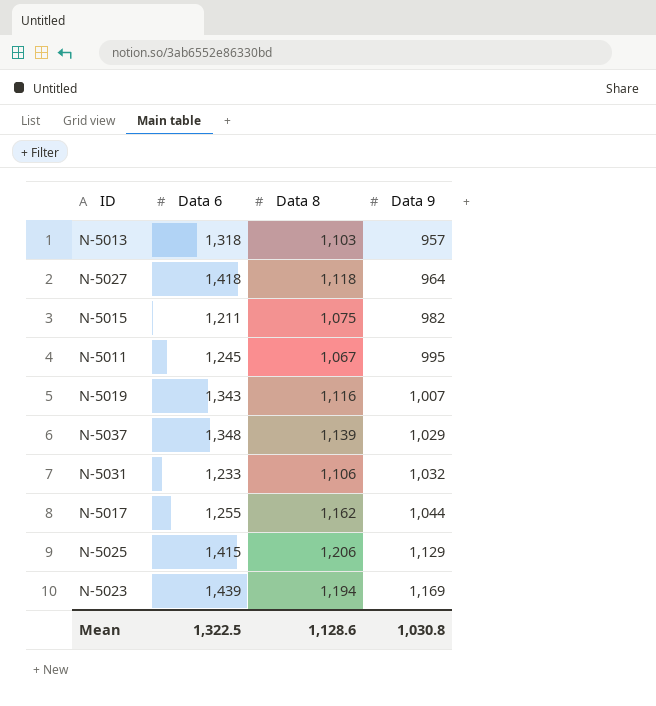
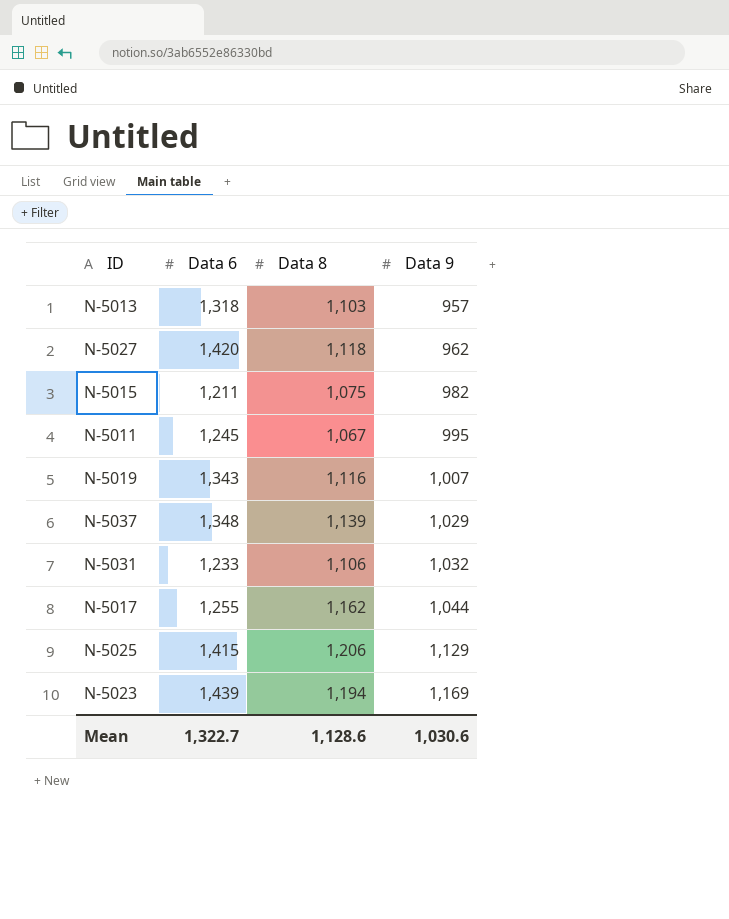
N-5027 | Data 6: 1,418 -> 1,420
N-5027 | Data 9: 964 -> 962
Mean | Data 6: 1,322.5 -> 1,322.7
Mean | Data 9: 1,030.8 -> 1,030.6

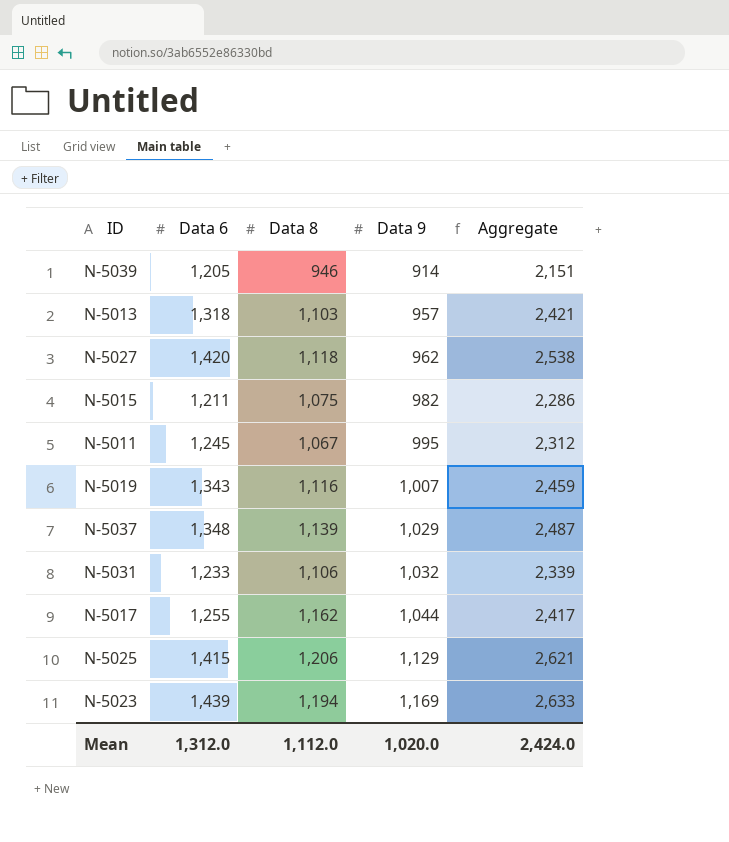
column Aggregate | formula: none -> [Data 6] + [Data 8]
row N-5039: none -> 1,205 | 946 | 914 | 2,151
Mean | Data 6: 1,322.7 -> 1,312.0
Mean | Data 8: 1,128.6 -> 1,112.0
Mean | Data 9: 1,030.6 -> 1,020.0

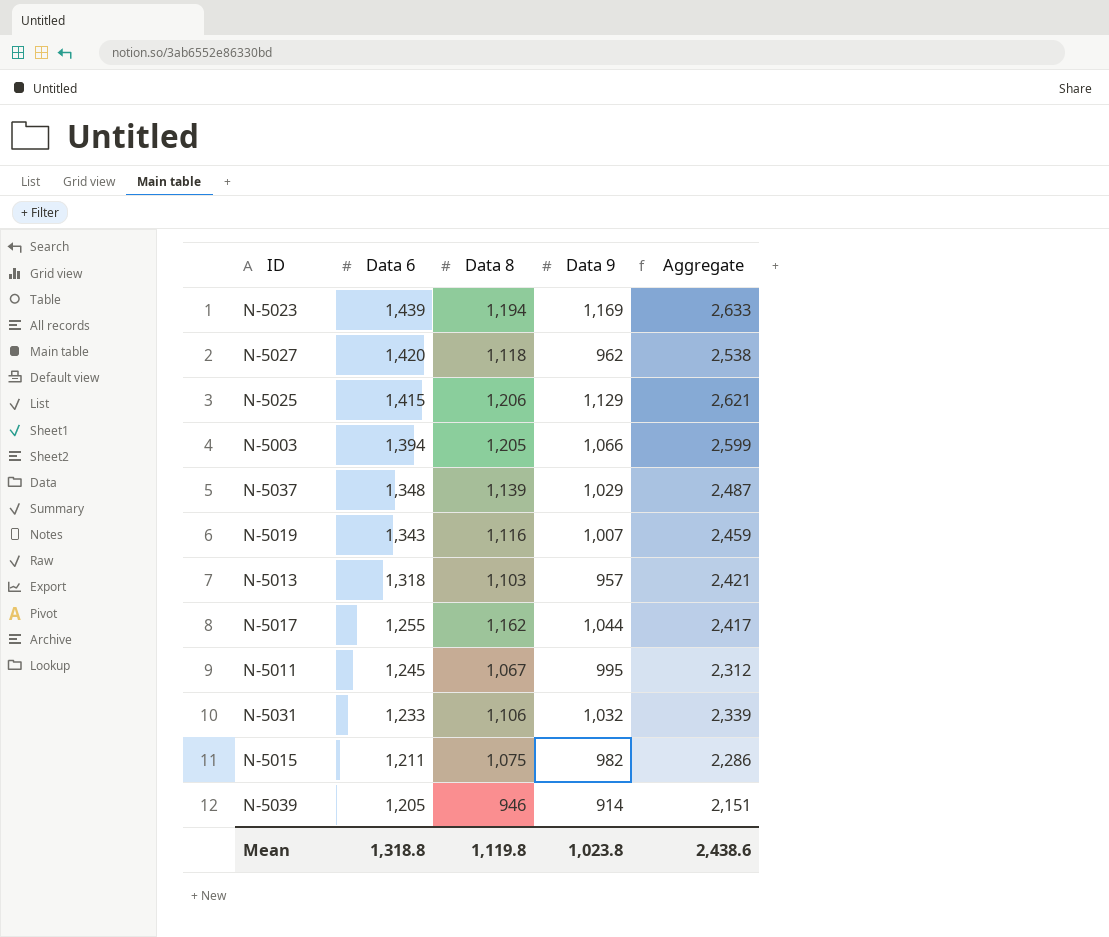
row order: Data 9 ascending -> Data 6 descending
row N-5003: none -> 1,394 | 1,205 | 1,066 | 2,599
Mean | Data 6: 1,312.0 -> 1,318.8
Mean | Data 8: 1,112.0 -> 1,119.8
Mean | Data 9: 1,020.0 -> 1,023.8
Mean | Aggregate: 2,424.0 -> 2,438.6

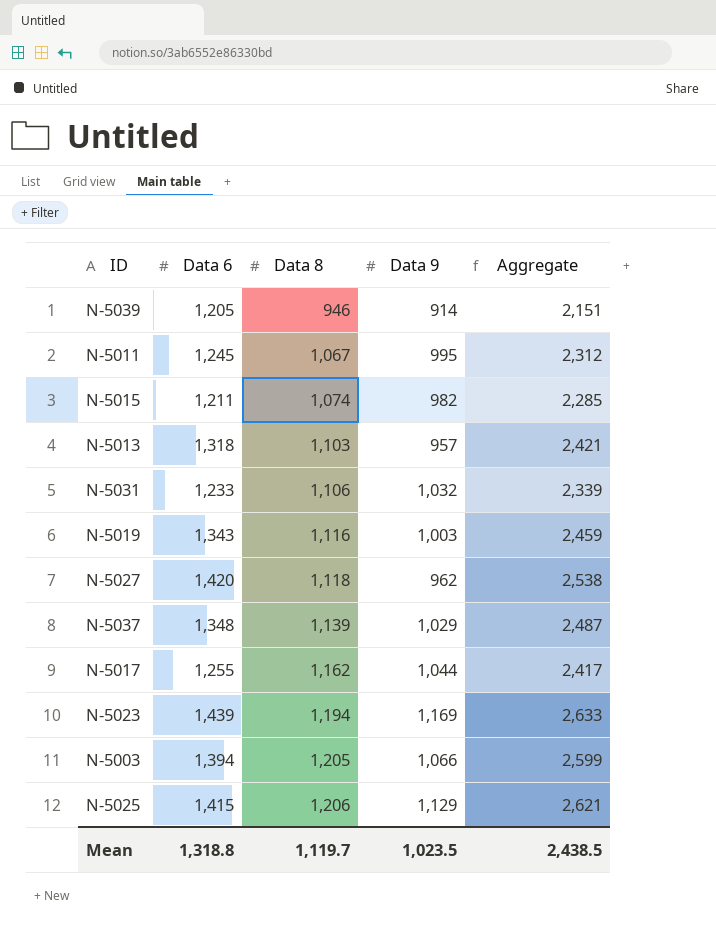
row order: Data 6 descending -> Data 8 ascending
N-5015 | Data 8: 1,075 -> 1,074
N-5015 | Aggregate: 2,286 -> 2,285
N-5019 | Data 9: 1,007 -> 1,003
Mean | Data 8: 1,119.8 -> 1,119.7
Mean | Data 9: 1,023.8 -> 1,023.5
Mean | Aggregate: 2,438.6 -> 2,438.5

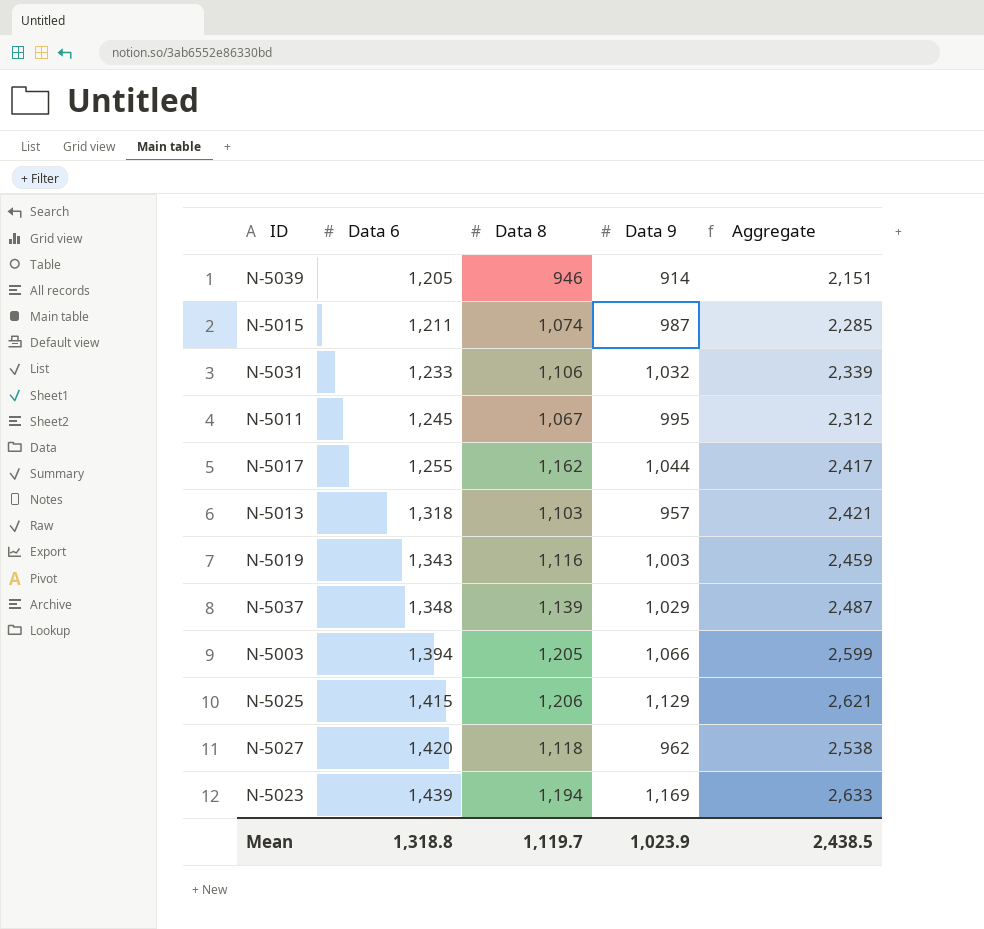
row order: Data 8 ascending -> Data 6 ascending
N-5015 | Data 9: 982 -> 987
Mean | Data 9: 1,023.5 -> 1,023.9

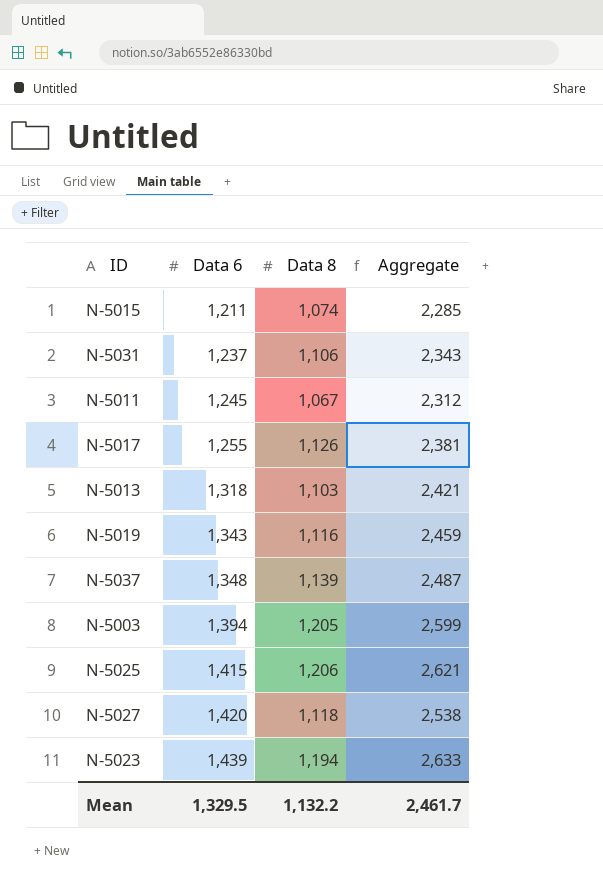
column Data 9 | position: 4 -> none
row N-5039: 1,205 | 946 | 914 | 2,151 -> none
N-5031 | Data 6: 1,233 -> 1,237
N-5031 | Aggregate: 2,339 -> 2,343
N-5017 | Data 8: 1,162 -> 1,126
N-5017 | Aggregate: 2,417 -> 2,381
Mean | Data 6: 1,318.8 -> 1,329.5
Mean | Data 8: 1,119.7 -> 1,132.2
Mean | Aggregate: 2,438.5 -> 2,461.7

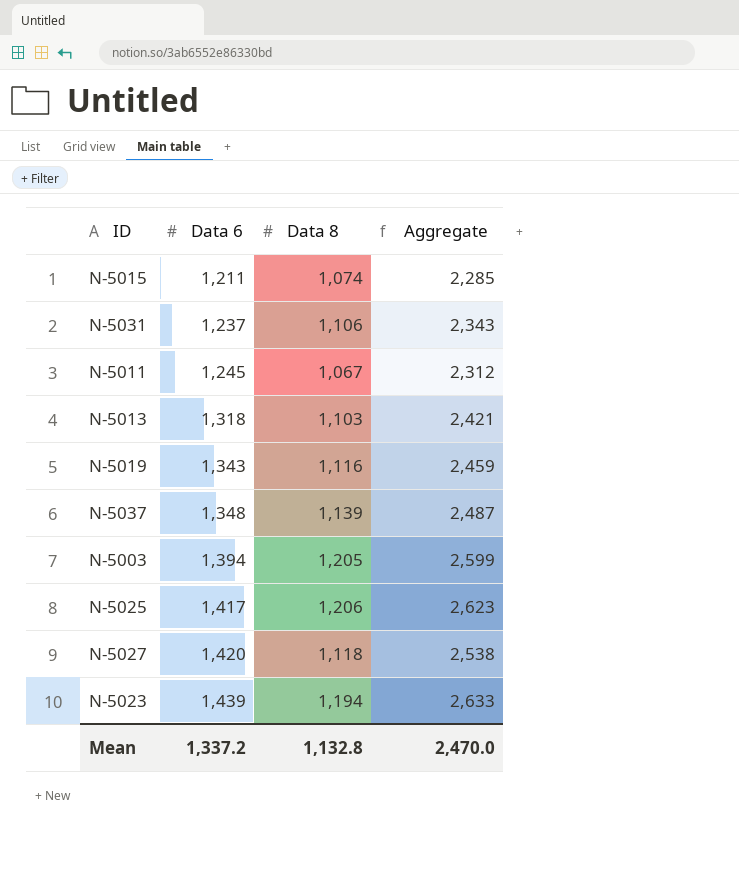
row N-5017: 1,255 | 1,126 | 2,381 -> none
N-5025 | Data 6: 1,415 -> 1,417
N-5025 | Aggregate: 2,621 -> 2,623
Mean | Data 6: 1,329.5 -> 1,337.2
Mean | Data 8: 1,132.2 -> 1,132.8
Mean | Aggregate: 2,461.7 -> 2,470.0

